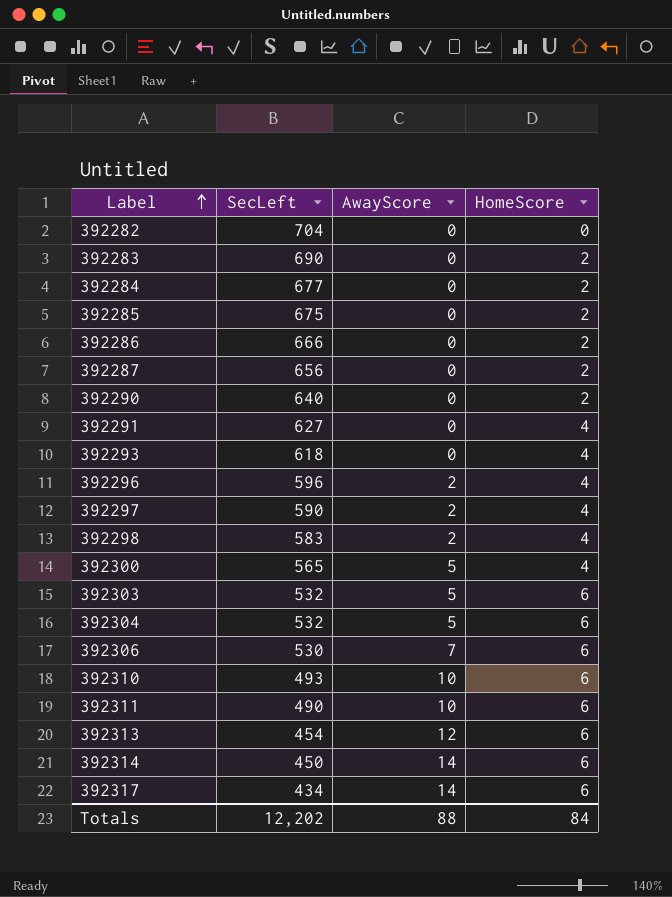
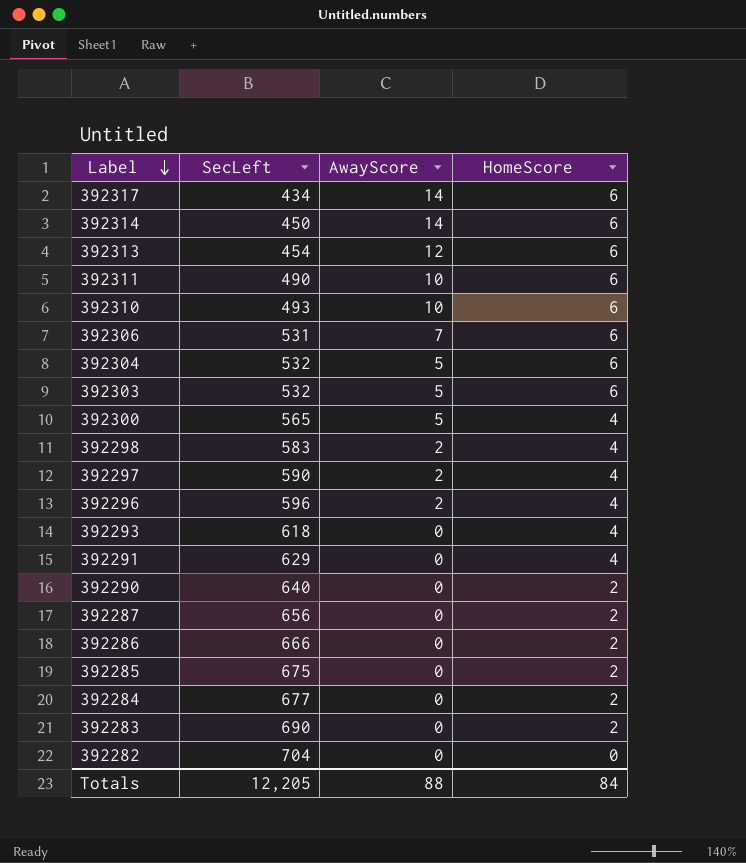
row order: Label ascending -> Label descending
392306 | SecLeft: 530 -> 531
392291 | SecLeft: 627 -> 629
Totals | SecLeft: 12,202 -> 12,205

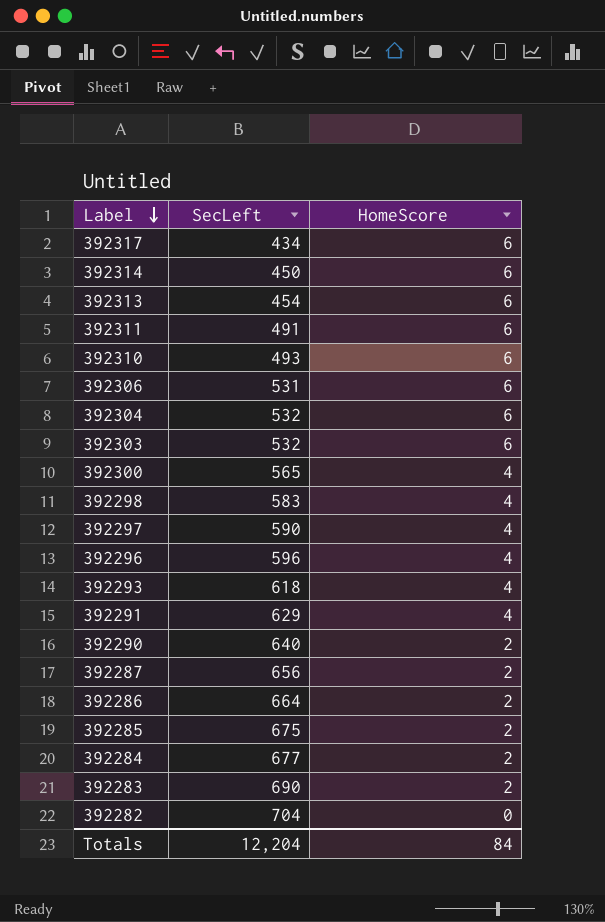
column AwayScore | position: 3 -> none
392311 | SecLeft: 490 -> 491
392286 | SecLeft: 666 -> 664
Totals | SecLeft: 12,205 -> 12,204

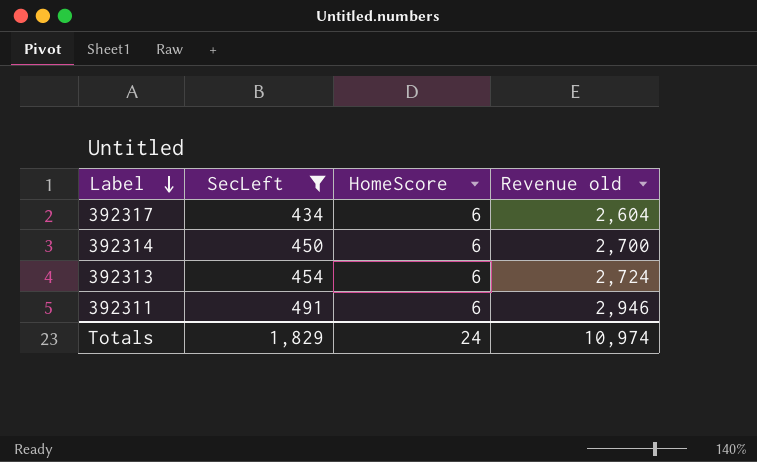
filter: none -> SecLeft <= 491
column Revenue old | formula: none -> [SecLeft] * [HomeScore]
Totals | SecLeft: 12,204 -> 1,829
Totals | HomeScore: 84 -> 24

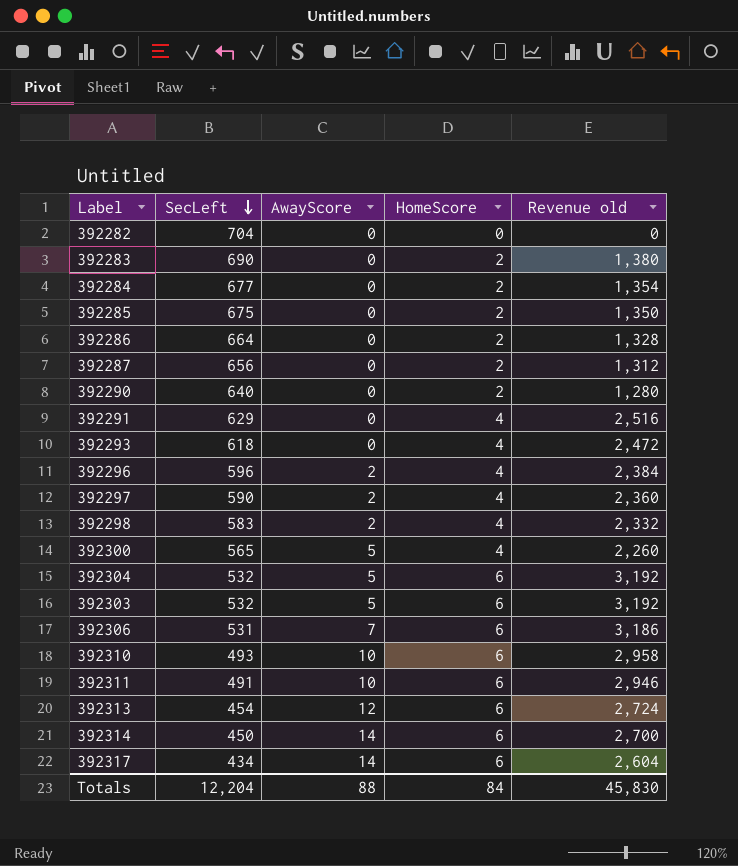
filter: SecLeft <= 491 -> none
row order: Label descending -> SecLeft descending
column AwayScore | position: none -> 3
Totals | SecLeft: 1,829 -> 12,204
Totals | HomeScore: 24 -> 84
Totals | Revenue old: 10,974 -> 45,830

